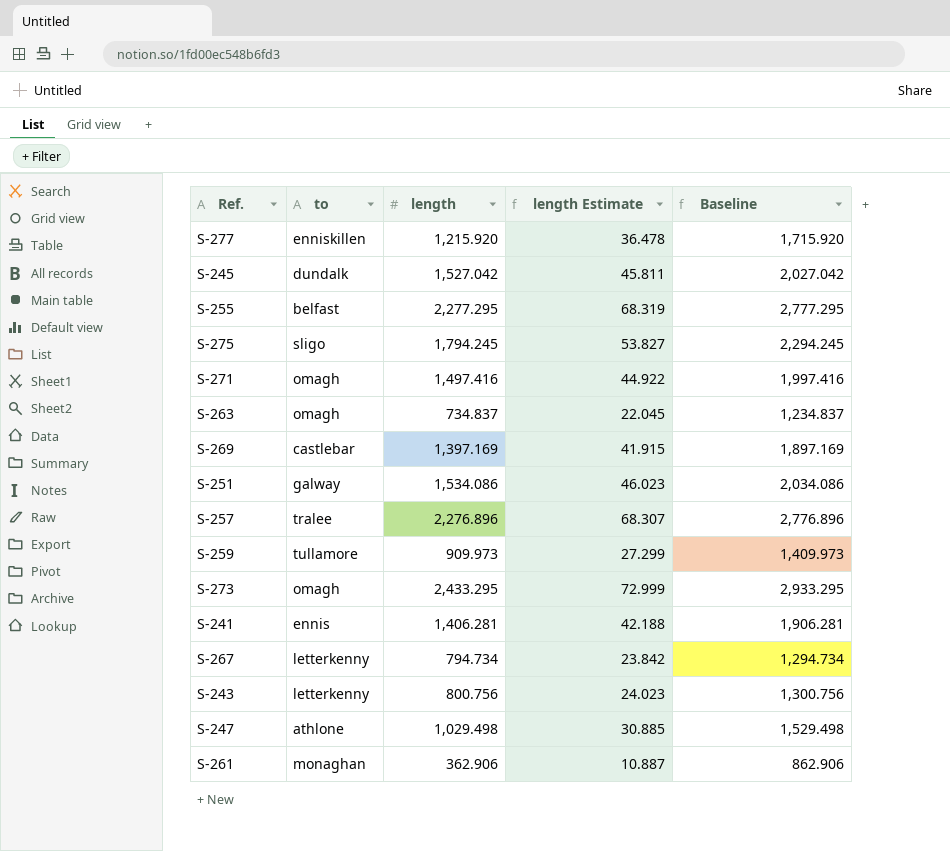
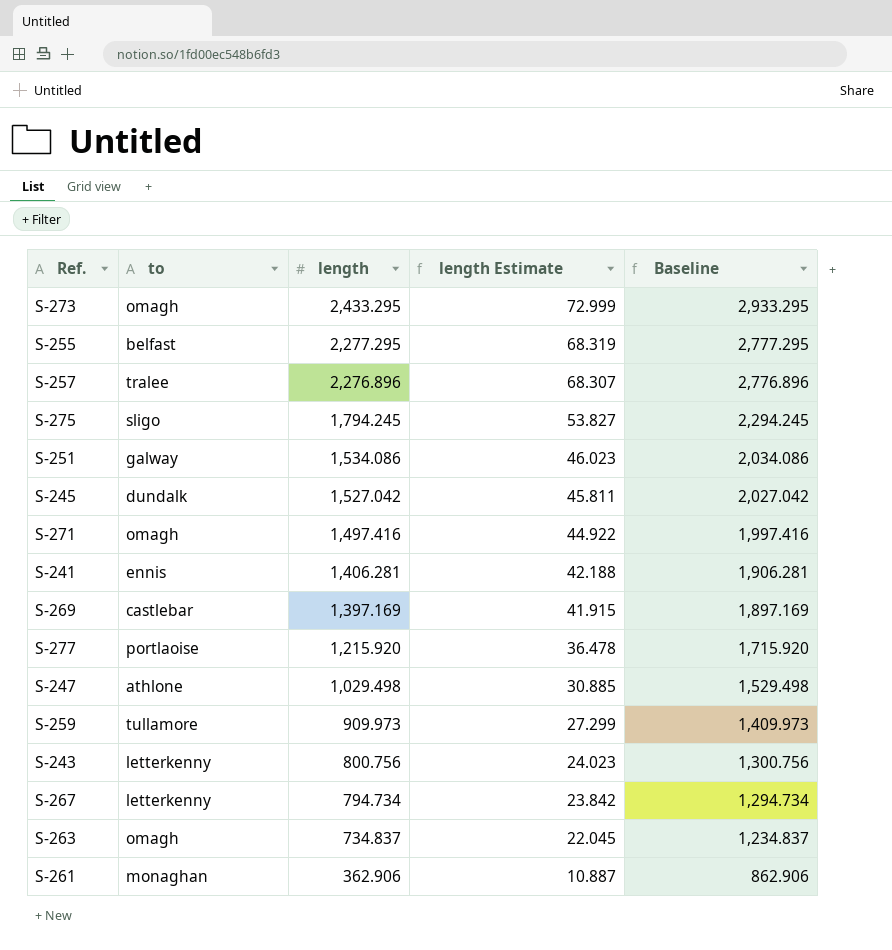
row order: none -> length descending
S-277 | to: enniskillen -> portlaoise

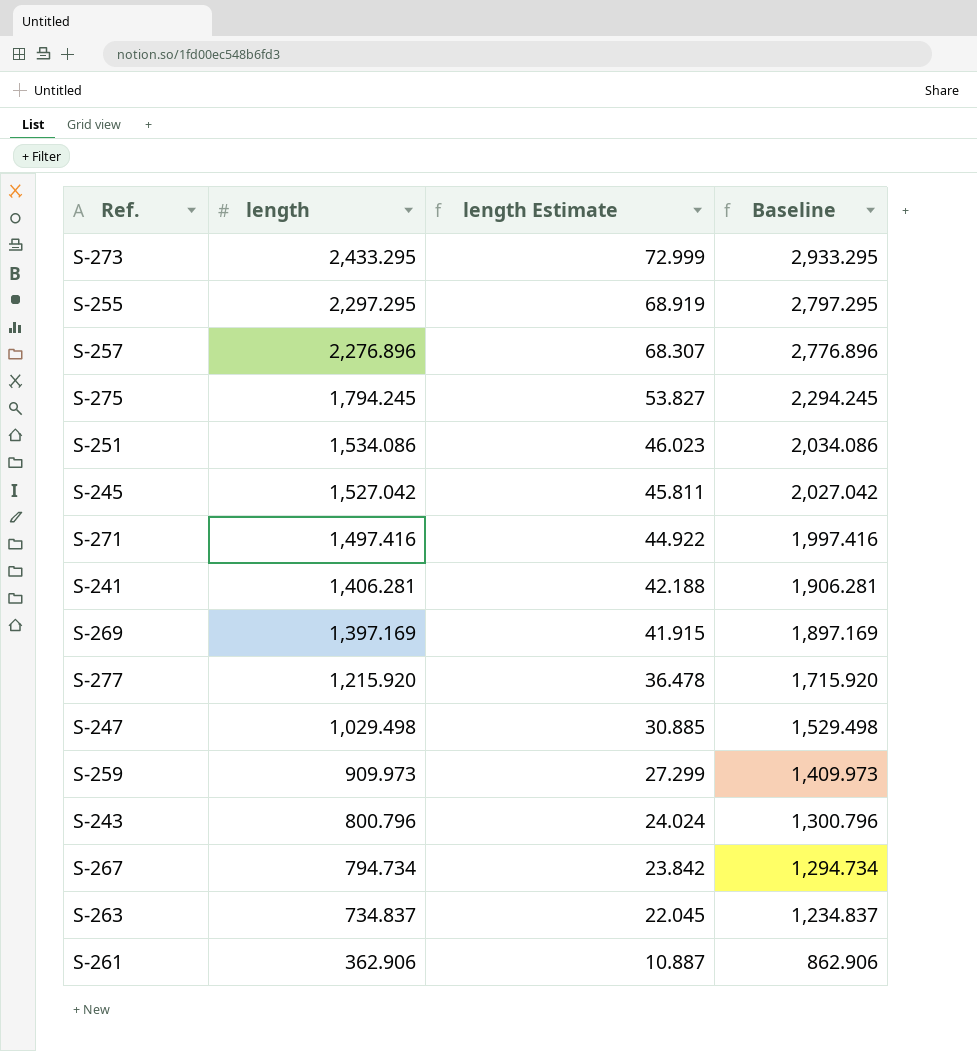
column to | position: 2 -> none
S-255 | length: 2,277.295 -> 2,297.295
S-255 | length Estimate: 68.319 -> 68.919
S-255 | Baseline: 2,777.295 -> 2,797.295
S-243 | length: 800.756 -> 800.796
S-243 | length Estimate: 24.023 -> 24.024
S-243 | Baseline: 1,300.756 -> 1,300.796

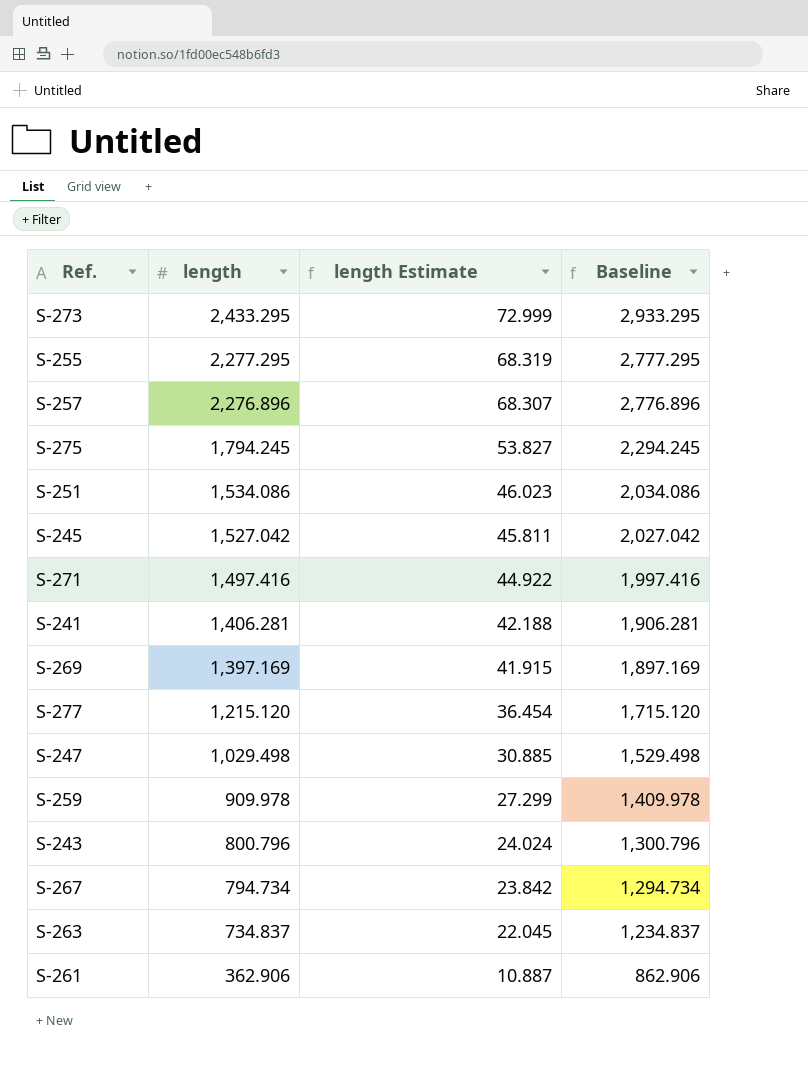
S-255 | length: 2,297.295 -> 2,277.295
S-255 | length Estimate: 68.919 -> 68.319
S-255 | Baseline: 2,797.295 -> 2,777.295
S-277 | length: 1,215.920 -> 1,215.120
S-277 | length Estimate: 36.478 -> 36.454
S-277 | Baseline: 1,715.920 -> 1,715.120
S-259 | length: 909.973 -> 909.978
S-259 | Baseline: 1,409.973 -> 1,409.978

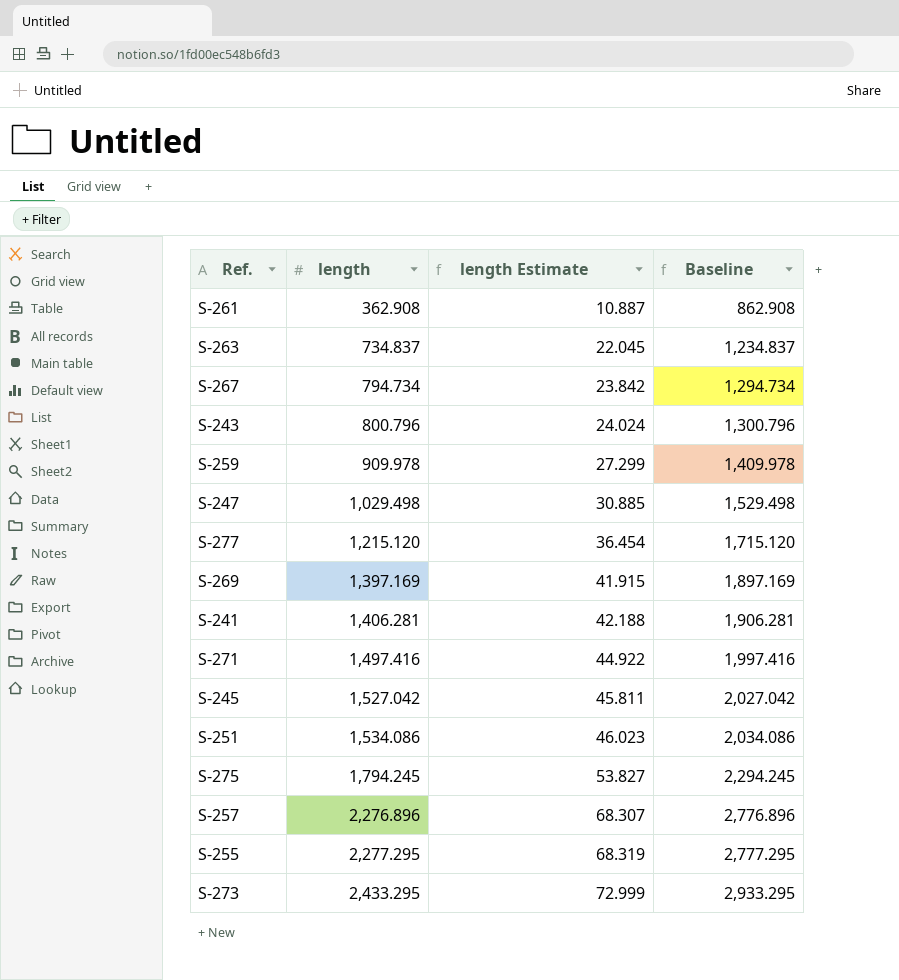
row order: length descending -> length ascending
S-261 | length: 362.906 -> 362.908
S-261 | Baseline: 862.906 -> 862.908

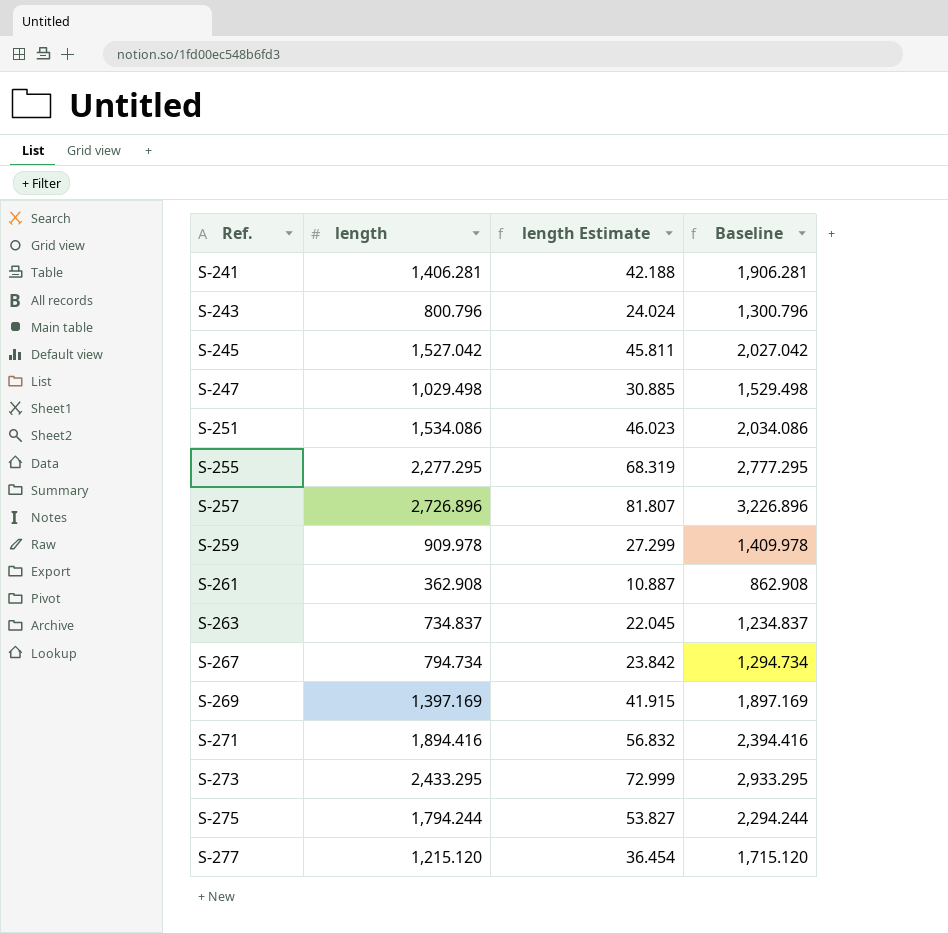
row order: length ascending -> Ref. ascending
S-257 | length: 2,276.896 -> 2,726.896
S-257 | length Estimate: 68.307 -> 81.807
S-257 | Baseline: 2,776.896 -> 3,226.896
S-271 | length: 1,497.416 -> 1,894.416
S-271 | length Estimate: 44.922 -> 56.832
S-271 | Baseline: 1,997.416 -> 2,394.416
S-275 | length: 1,794.245 -> 1,794.244
S-275 | Baseline: 2,294.245 -> 2,294.244

